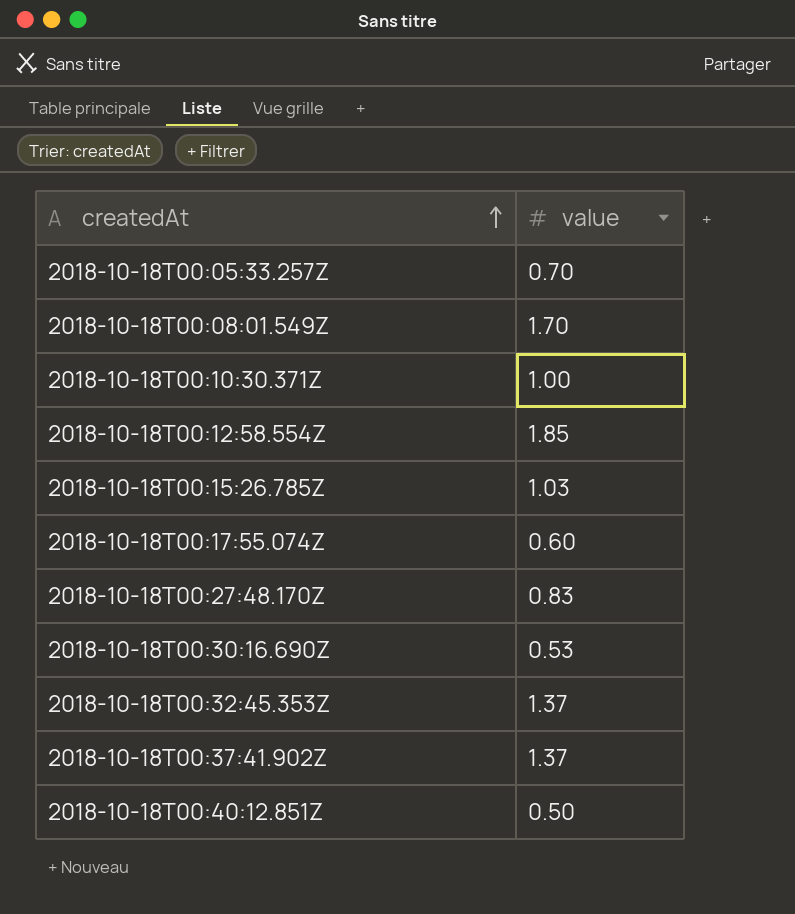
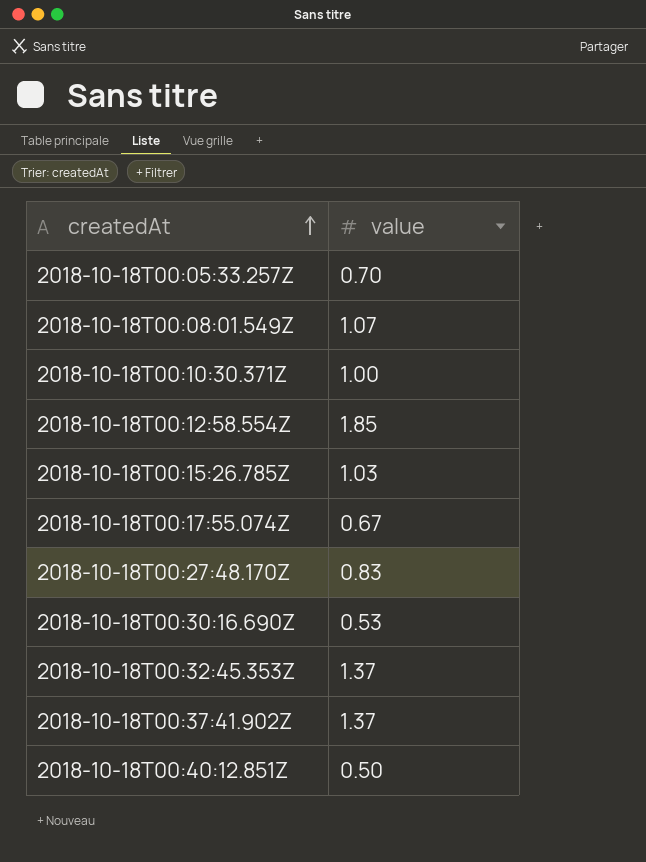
2018-10-18T00:08:01.549Z | value: 1.70 -> 1.07
2018-10-18T00:17:55.074Z | value: 0.60 -> 0.67

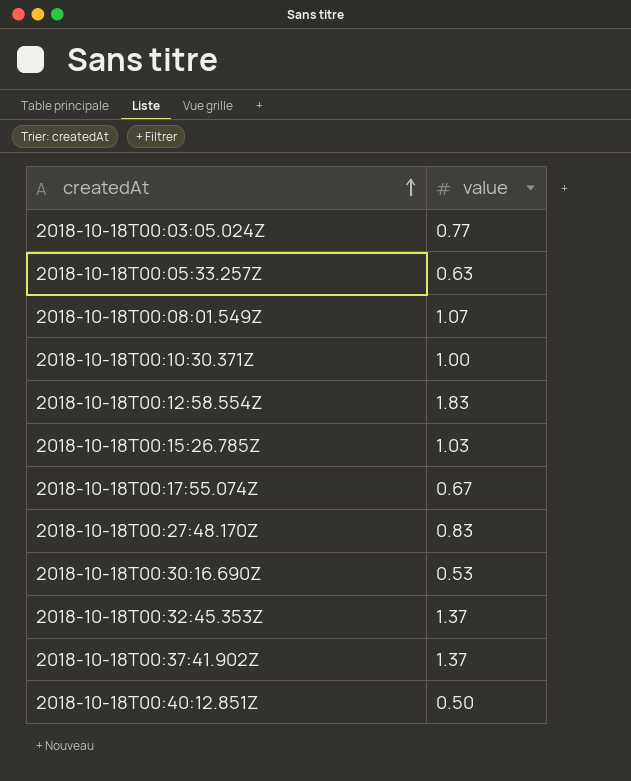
row 2018-10-18T00:03:05.024Z: none -> 0.77
2018-10-18T00:05:33.257Z | value: 0.70 -> 0.63
2018-10-18T00:12:58.554Z | value: 1.85 -> 1.83

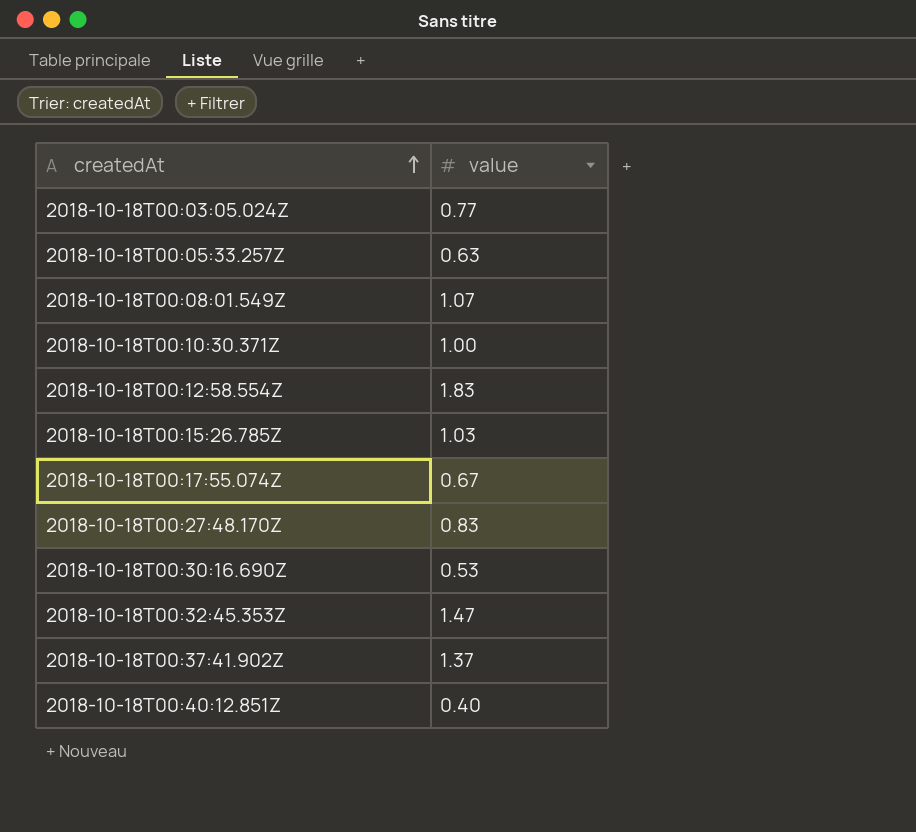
2018-10-18T00:32:45.353Z | value: 1.37 -> 1.47
2018-10-18T00:40:12.851Z | value: 0.50 -> 0.40

